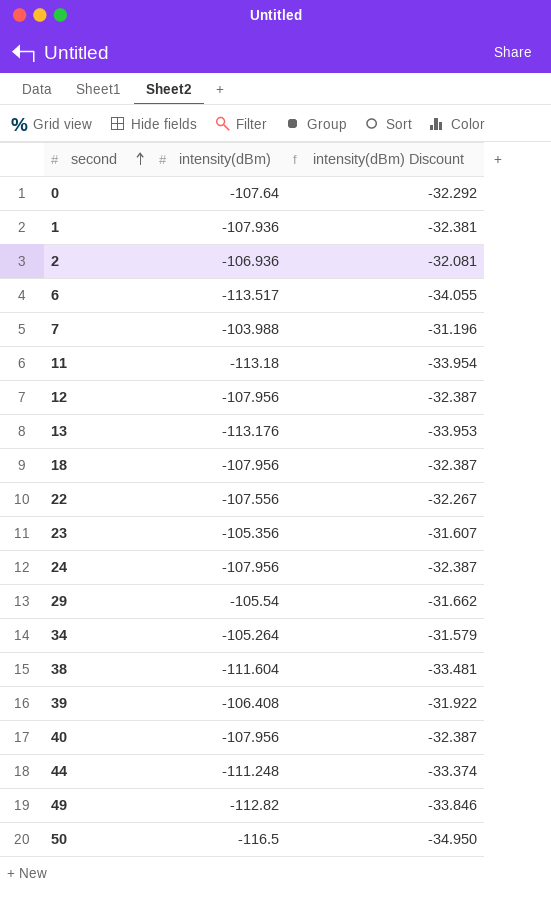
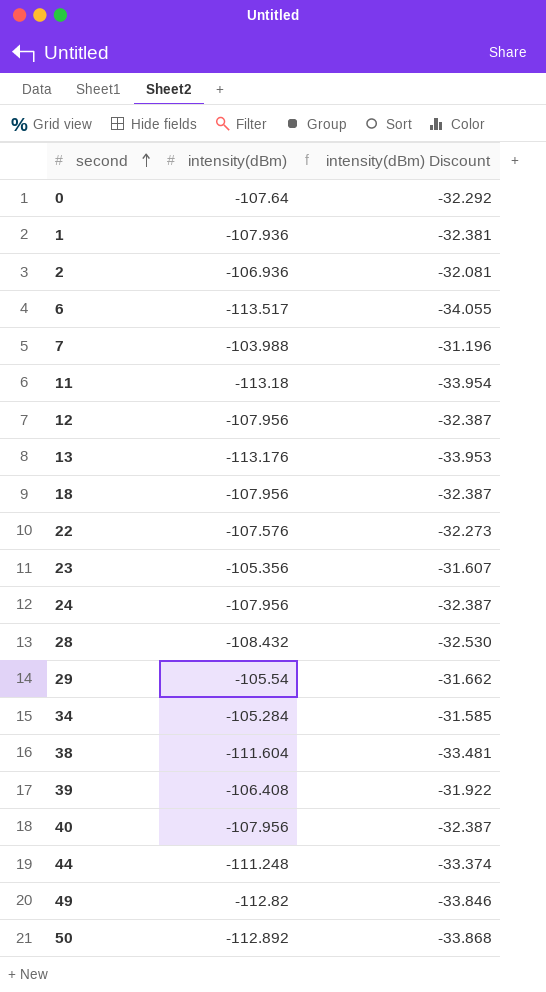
22 | intensity(dBm): -107.556 -> -107.576
22 | intensity(dBm) Discount: -32.267 -> -32.273
row 28: none -> -108.432 | -32.530
34 | intensity(dBm): -105.264 -> -105.284
34 | intensity(dBm) Discount: -31.579 -> -31.585
50 | intensity(dBm): -116.5 -> -112.892
50 | intensity(dBm) Discount: -34.950 -> -33.868

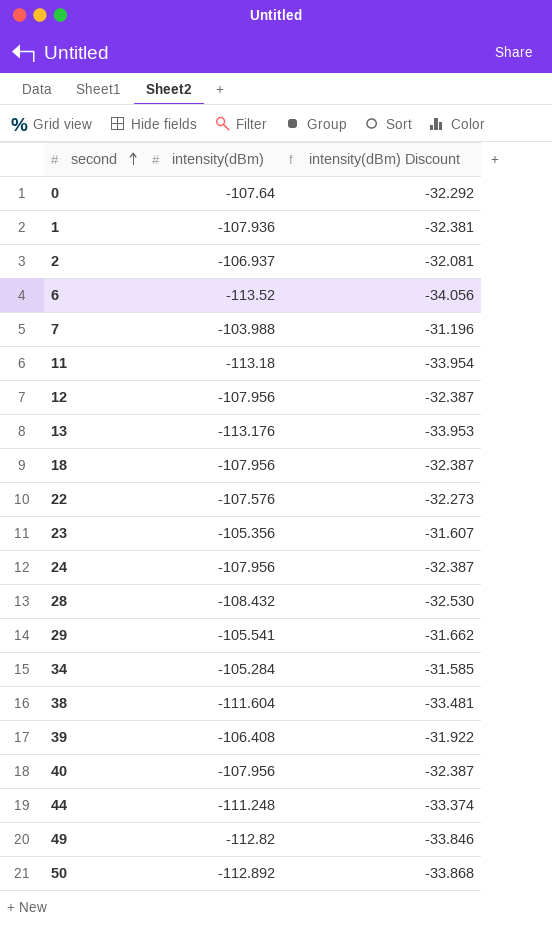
2 | intensity(dBm): -106.936 -> -106.937
6 | intensity(dBm): -113.517 -> -113.52
6 | intensity(dBm) Discount: -34.055 -> -34.056
29 | intensity(dBm): -105.54 -> -105.541

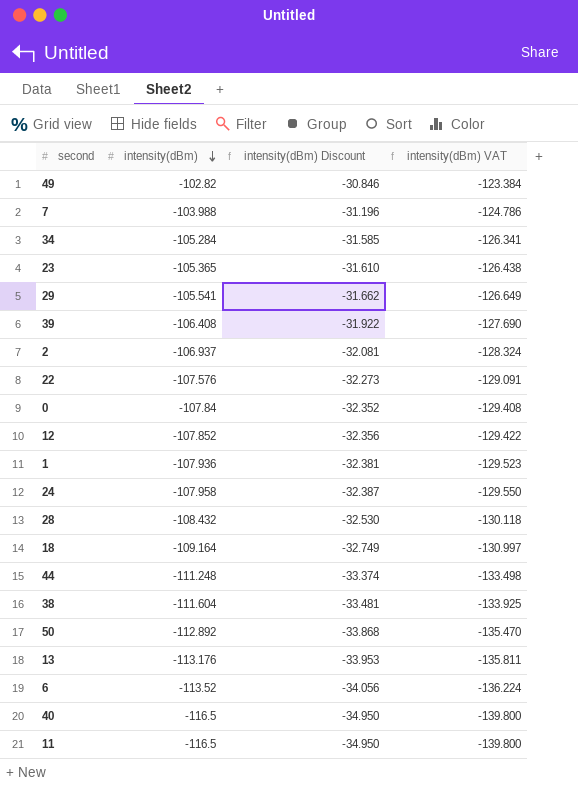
row order: second ascending -> intensity(dBm) descending
column intensity(dBm) VAT | formula: none -> [intensity(dBm)] * 1.2
49 | intensity(dBm): -112.82 -> -102.82
49 | intensity(dBm) Discount: -33.846 -> -30.846
23 | intensity(dBm): -105.356 -> -105.365
23 | intensity(dBm) Discount: -31.607 -> -31.610
0 | intensity(dBm): -107.64 -> -107.84
0 | intensity(dBm) Discount: -32.292 -> -32.352
12 | intensity(dBm): -107.956 -> -107.852
12 | intensity(dBm) Discount: -32.387 -> -32.356
24 | intensity(dBm): -107.956 -> -107.958
18 | intensity(dBm): -107.956 -> -109.164
18 | intensity(dBm) Discount: -32.387 -> -32.749
40 | intensity(dBm): -107.956 -> -116.5
40 | intensity(dBm) Discount: -32.387 -> -34.950
11 | intensity(dBm): -113.18 -> -116.5
11 | intensity(dBm) Discount: -33.954 -> -34.950

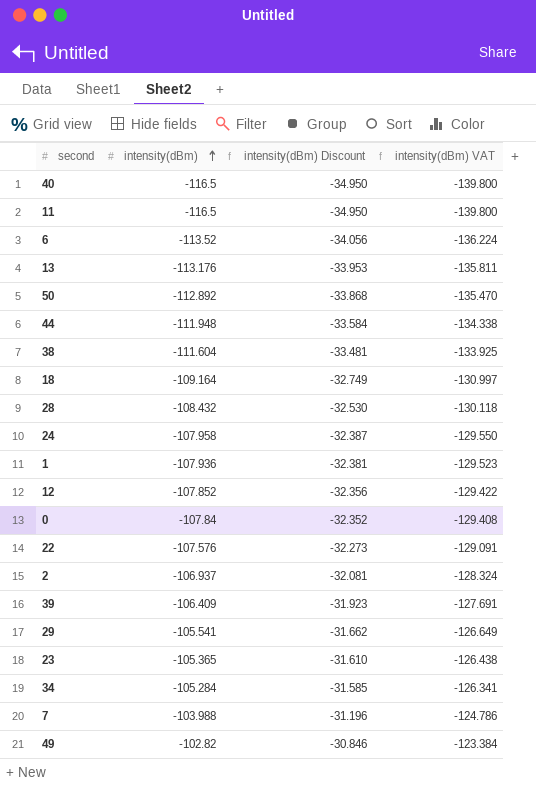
row order: intensity(dBm) descending -> intensity(dBm) ascending
44 | intensity(dBm): -111.248 -> -111.948
44 | intensity(dBm) Discount: -33.374 -> -33.584
44 | intensity(dBm) VAT: -133.498 -> -134.338
39 | intensity(dBm): -106.408 -> -106.409
39 | intensity(dBm) Discount: -31.922 -> -31.923
39 | intensity(dBm) VAT: -127.690 -> -127.691

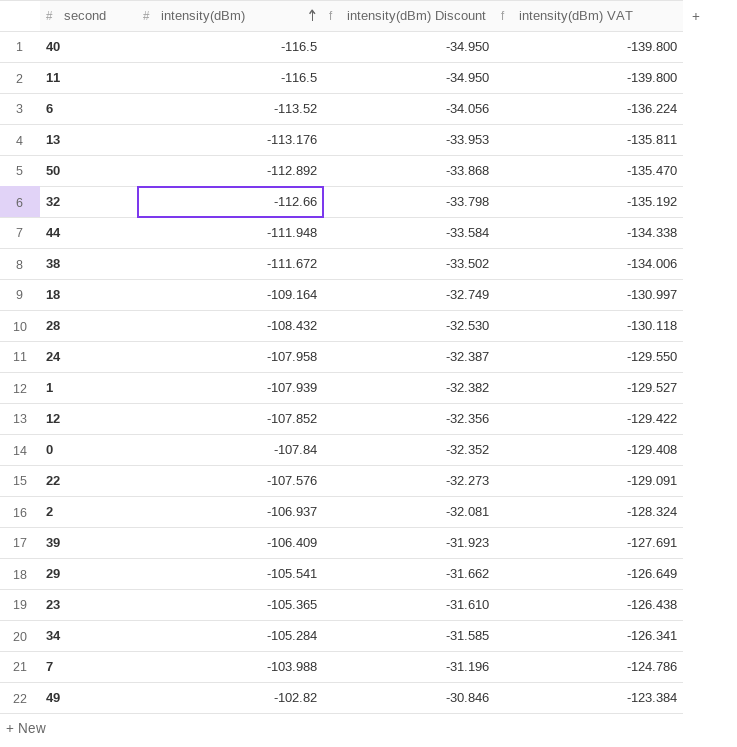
row 32: none -> -112.66 | -33.798 | -135.192
38 | intensity(dBm): -111.604 -> -111.672
38 | intensity(dBm) Discount: -33.481 -> -33.502
38 | intensity(dBm) VAT: -133.925 -> -134.006
1 | intensity(dBm): -107.936 -> -107.939
1 | intensity(dBm) Discount: -32.381 -> -32.382
1 | intensity(dBm) VAT: -129.523 -> -129.527

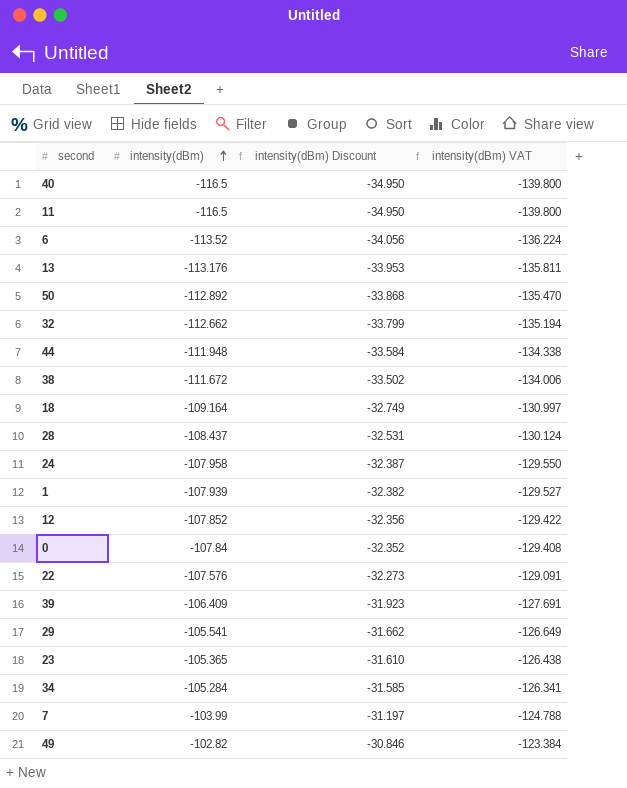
row 2: -106.937 | -32.081 | -128.324 -> none
32 | intensity(dBm): -112.66 -> -112.662
32 | intensity(dBm) Discount: -33.798 -> -33.799
32 | intensity(dBm) VAT: -135.192 -> -135.194
28 | intensity(dBm): -108.432 -> -108.437
28 | intensity(dBm) Discount: -32.530 -> -32.531
28 | intensity(dBm) VAT: -130.118 -> -130.124
7 | intensity(dBm): -103.988 -> -103.99
7 | intensity(dBm) Discount: -31.196 -> -31.197
7 | intensity(dBm) VAT: -124.786 -> -124.788

